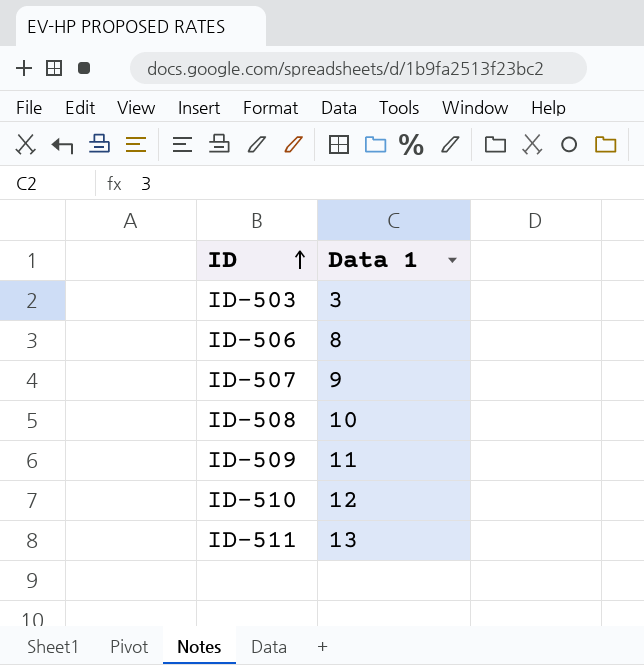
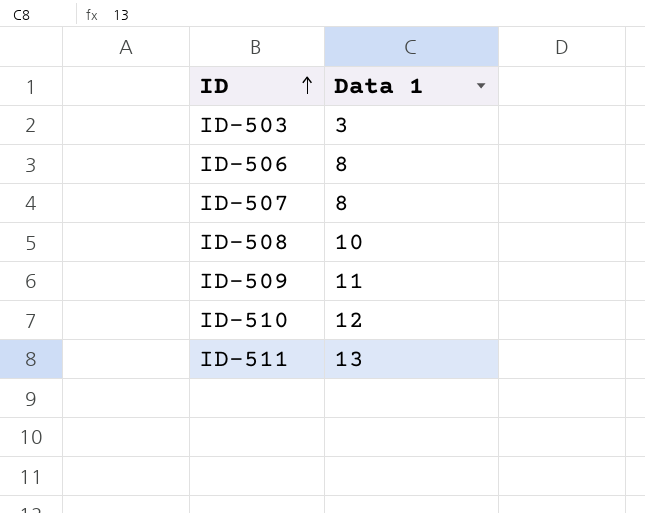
ID-507 | Data 1: 9 -> 8

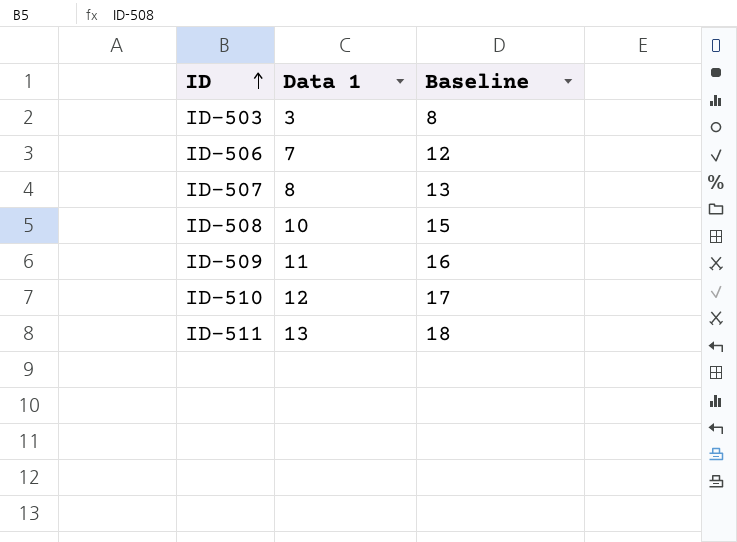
column Baseline | formula: none -> [Data 1] + 5
ID-506 | Data 1: 8 -> 7

